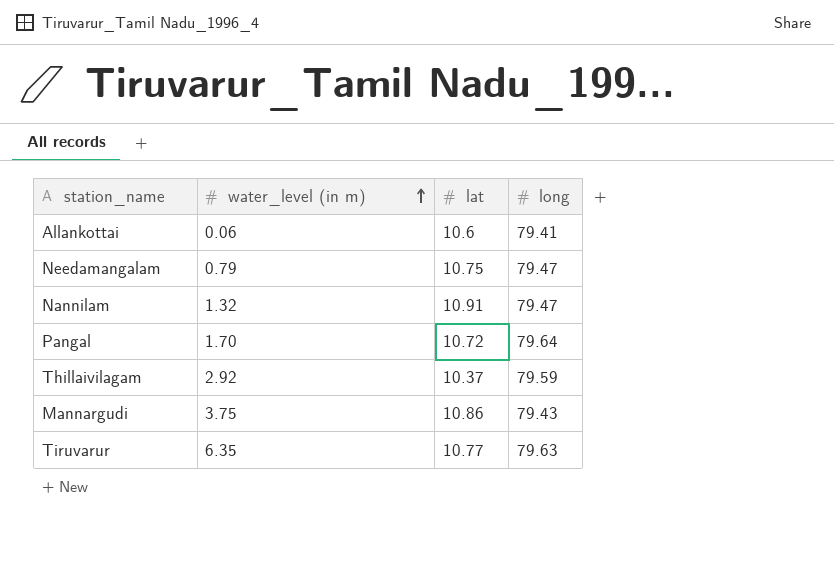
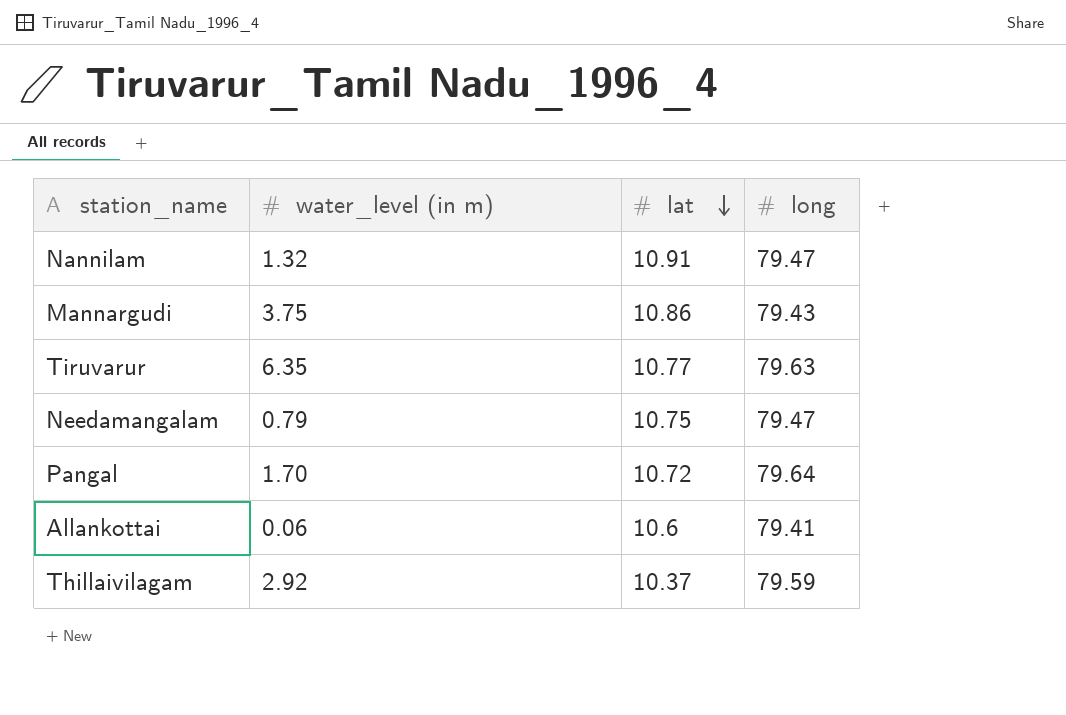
row order: water_level (in m) ascending -> lat descending

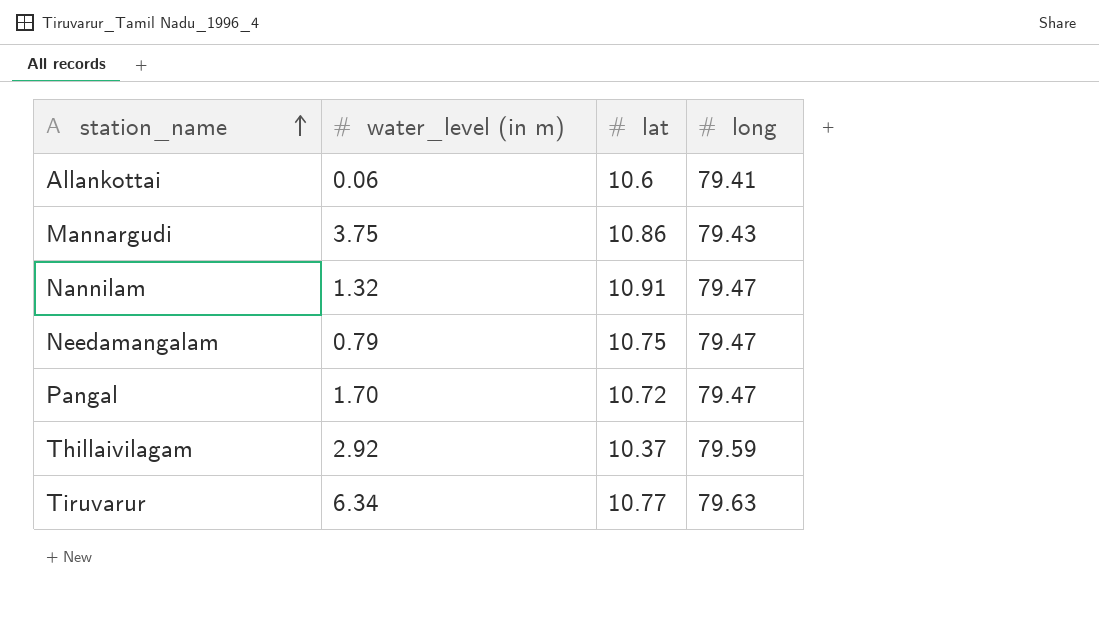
row order: lat descending -> station_name ascending
Pangal | long: 79.64 -> 79.47
Tiruvarur | water_level (in m): 6.35 -> 6.34

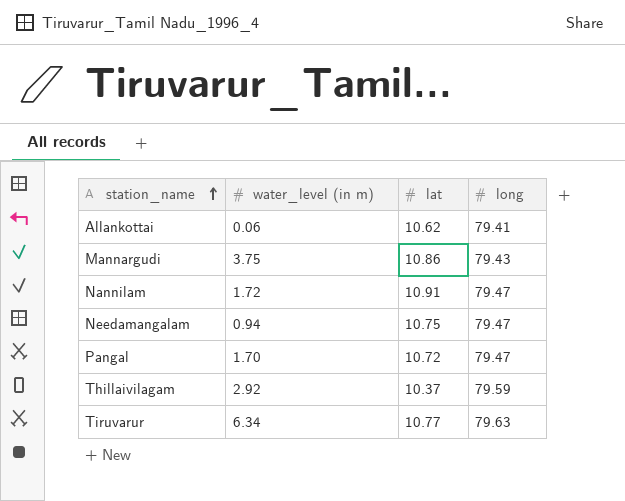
Allankottai | lat: 10.6 -> 10.62
Nannilam | water_level (in m): 1.32 -> 1.72
Needamangalam | water_level (in m): 0.79 -> 0.94

